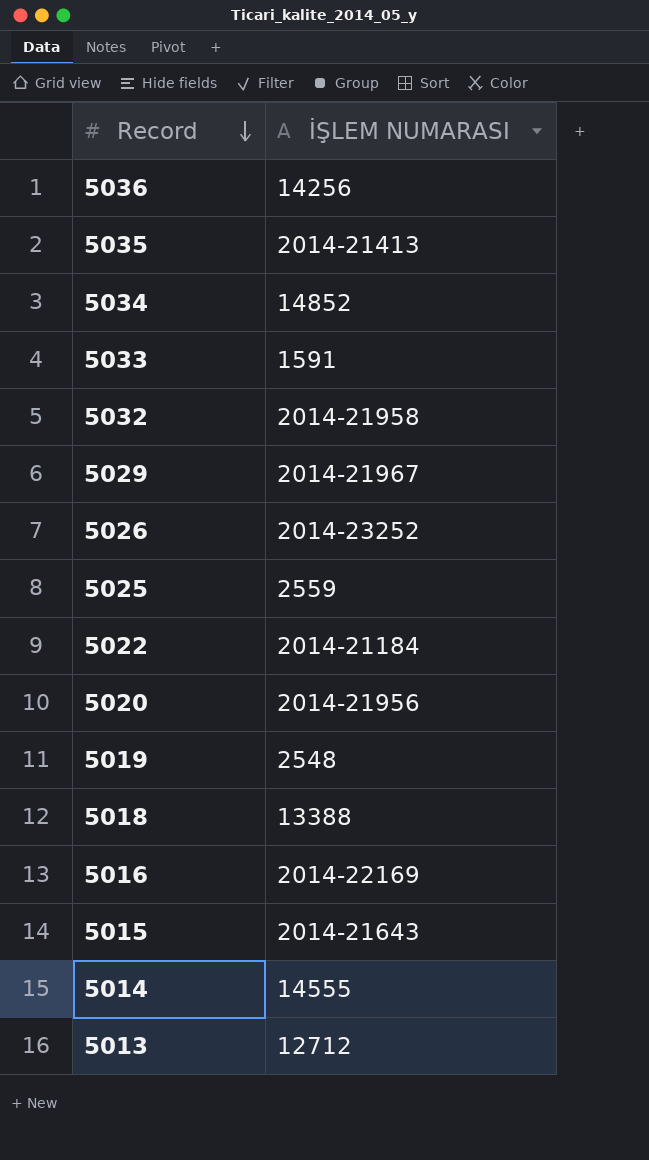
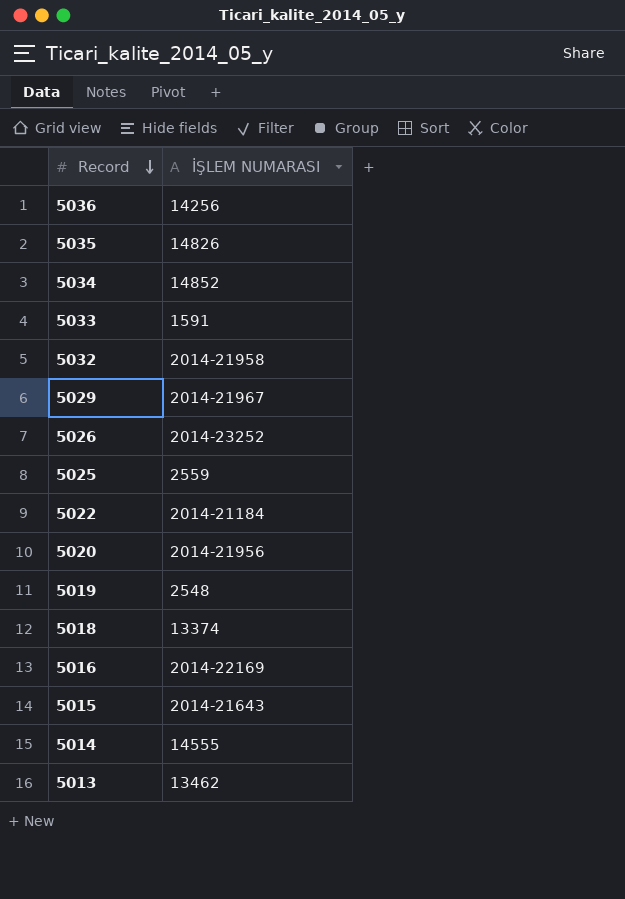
5035 | İŞLEM NUMARASI: 2014-21413 -> 14826
5018 | İŞLEM NUMARASI: 13388 -> 13374
5013 | İŞLEM NUMARASI: 12712 -> 13462

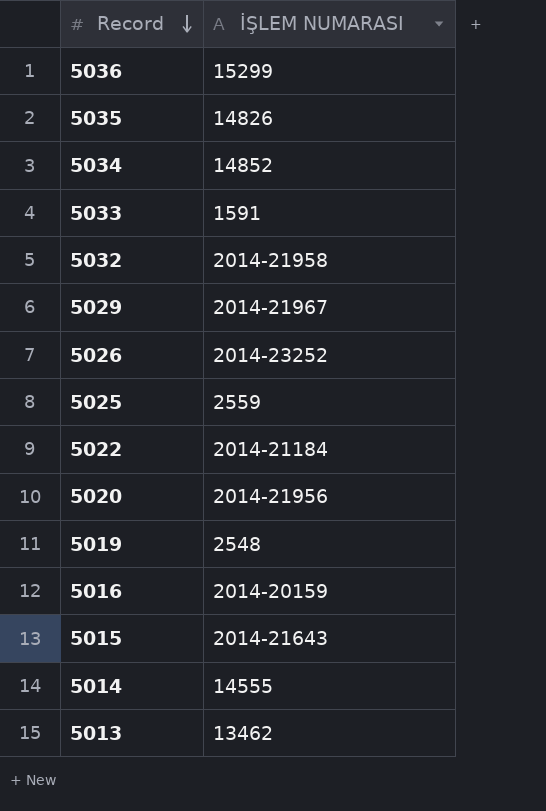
row 5018: 13374 -> none
5036 | İŞLEM NUMARASI: 14256 -> 15299
5016 | İŞLEM NUMARASI: 2014-22169 -> 2014-20159

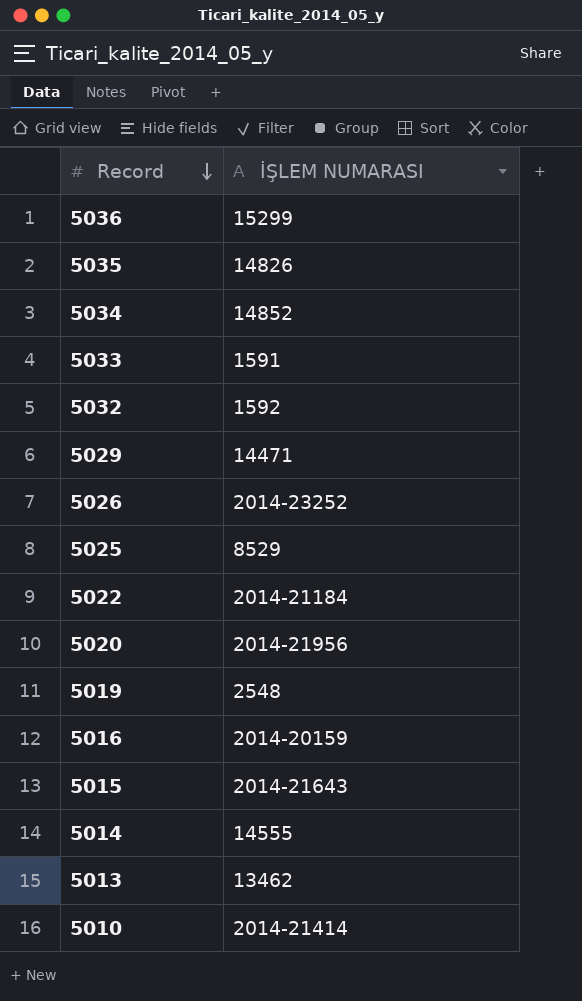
5032 | İŞLEM NUMARASI: 2014-21958 -> 1592
5029 | İŞLEM NUMARASI: 2014-21967 -> 14471
5025 | İŞLEM NUMARASI: 2559 -> 8529
row 5010: none -> 2014-21414

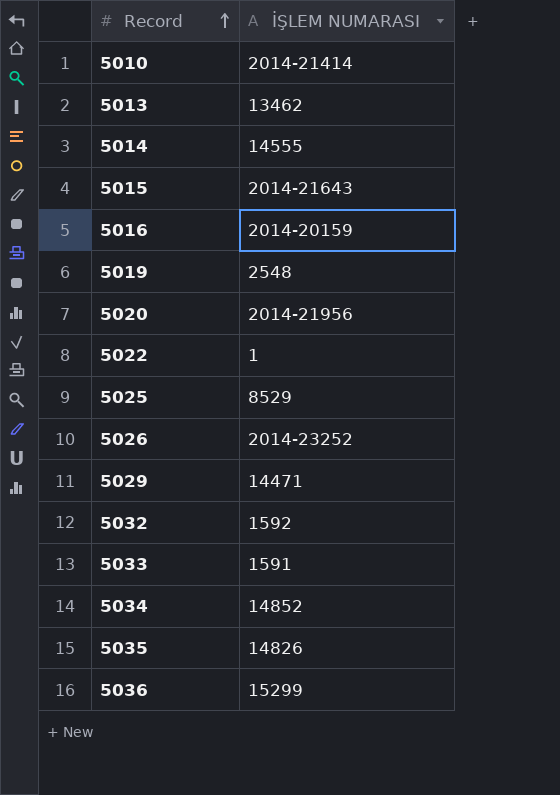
row order: Record descending -> Record ascending
5022 | İŞLEM NUMARASI: 2014-21184 -> 1

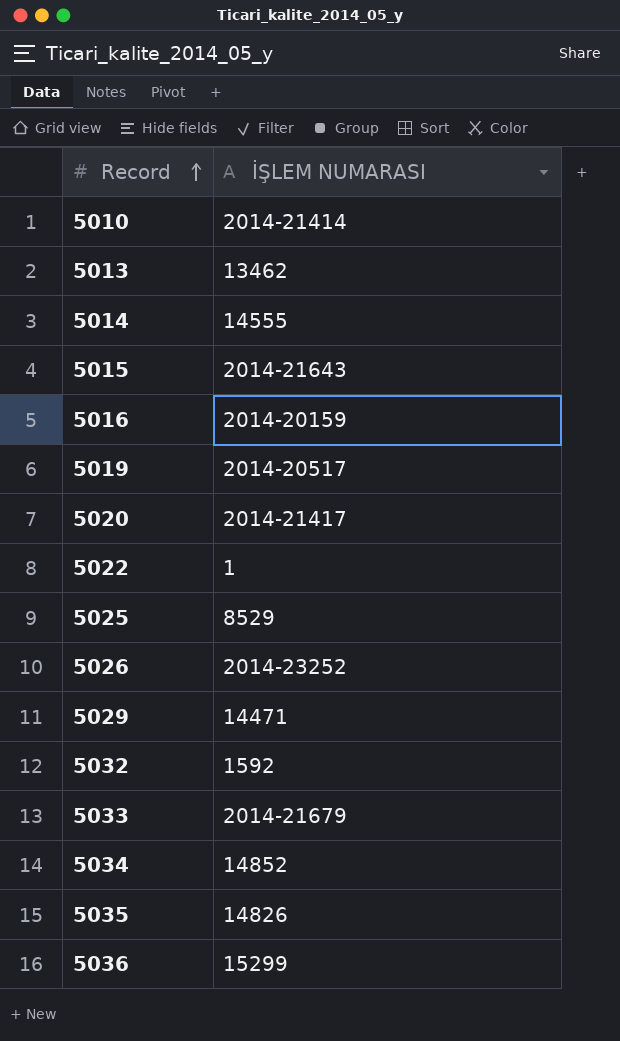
5019 | İŞLEM NUMARASI: 2548 -> 2014-20517
5020 | İŞLEM NUMARASI: 2014-21956 -> 2014-21417
5033 | İŞLEM NUMARASI: 1591 -> 2014-21679

